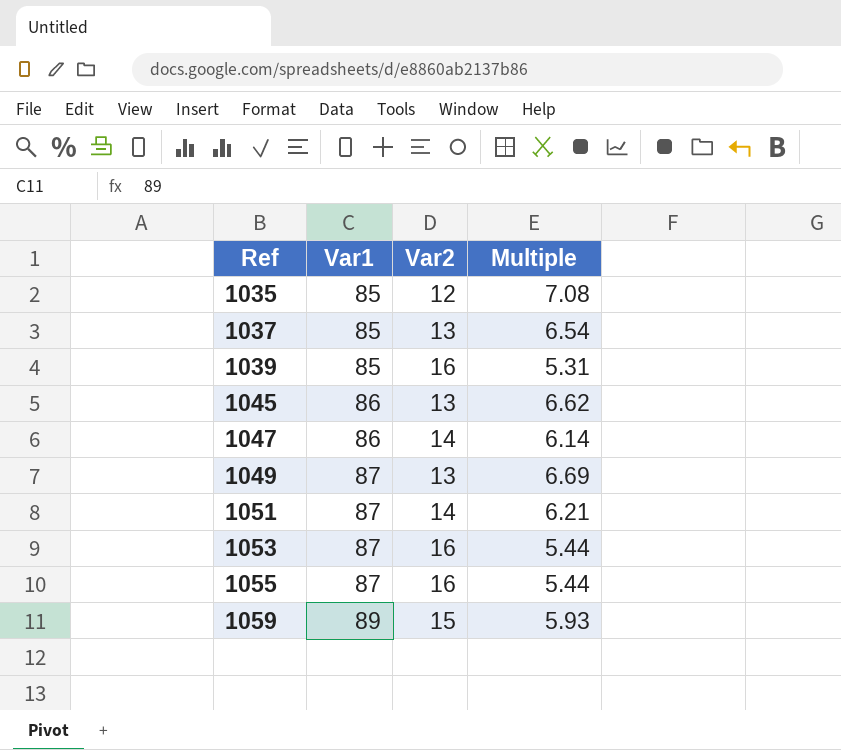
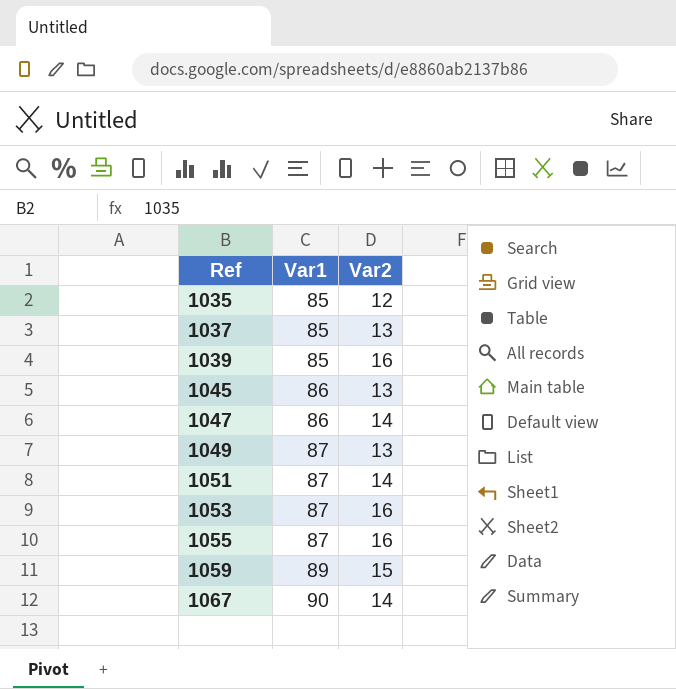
column Multiple | formula: [Var1] / [Var2] -> none
row 1067: none -> 90 | 14

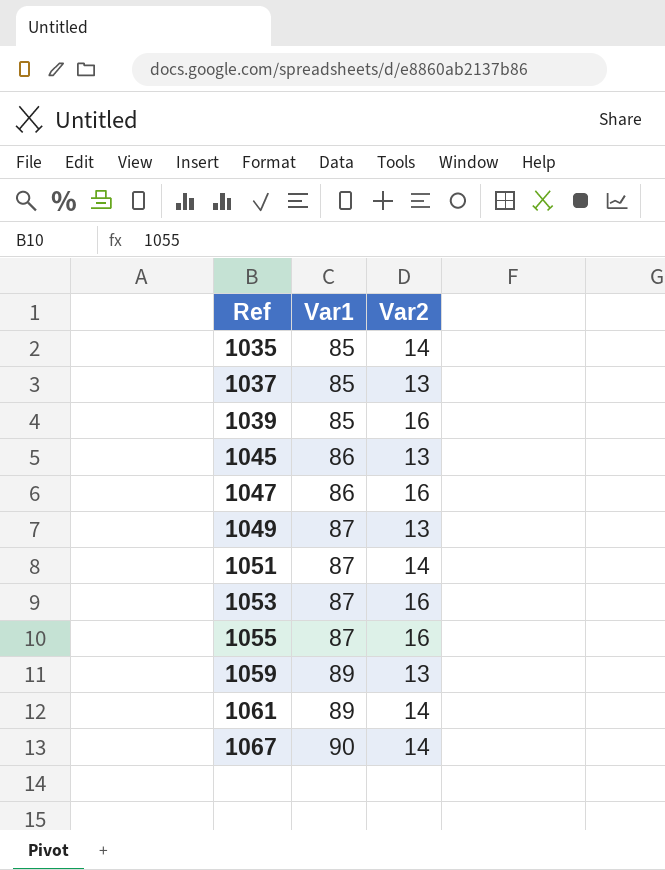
1035 | Var2: 12 -> 14
1047 | Var2: 14 -> 16
1059 | Var2: 15 -> 13
row 1061: none -> 89 | 14

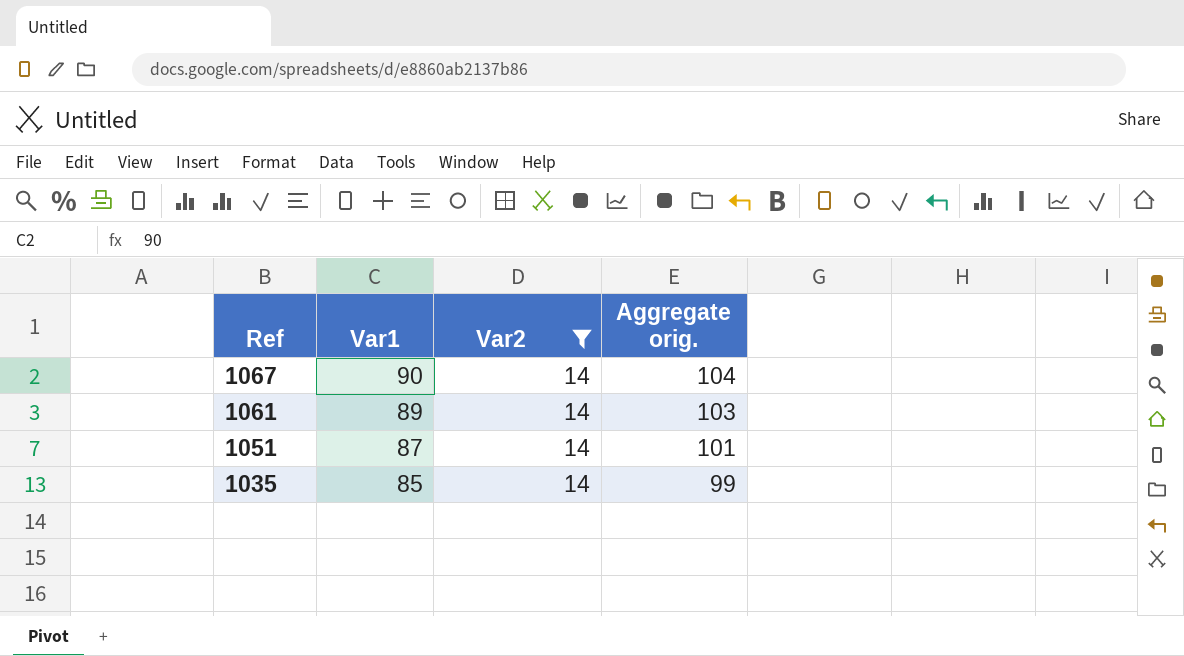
filter: none -> Var2 = 14
row order: Ref ascending -> Ref descending
column Aggregate orig. | formula: none -> [Var1] + [Var2]

